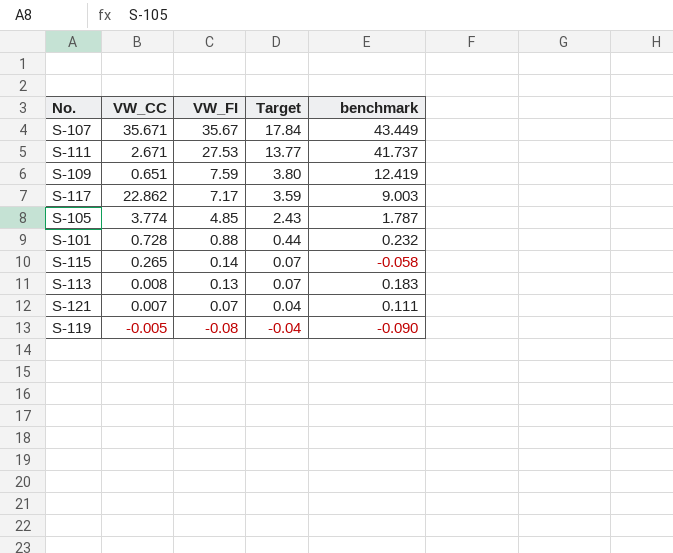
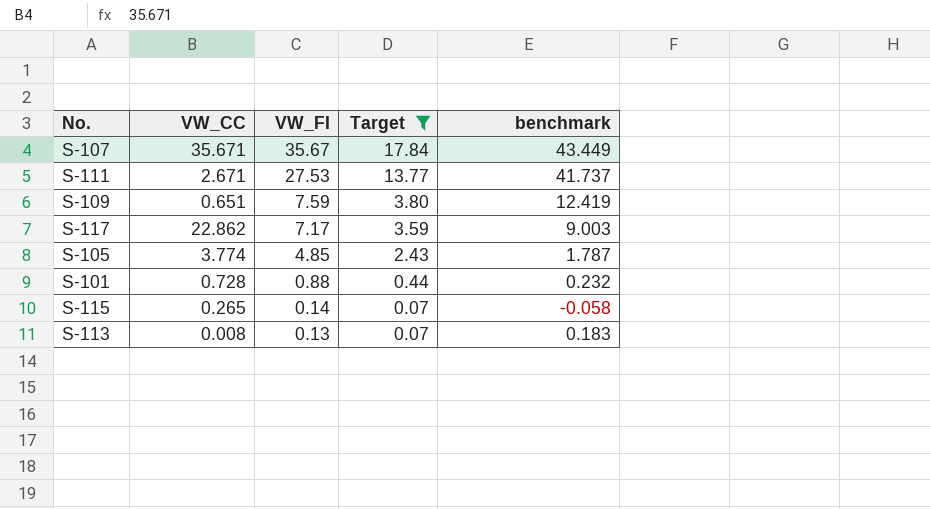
filter: none -> Target >= 0.07

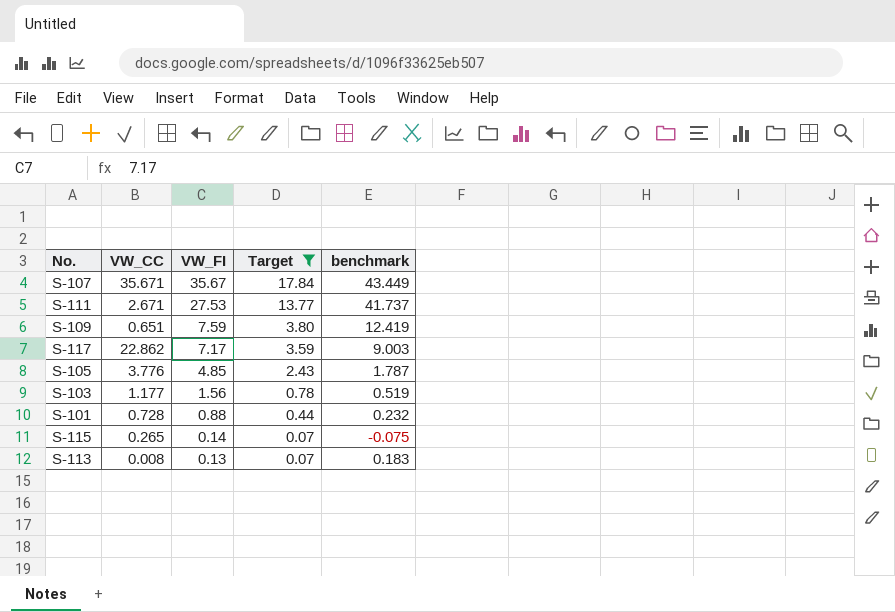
S-105 | VW_CC: 3.774 -> 3.776
row S-103: none -> 1.177 | 1.56 | 0.78 | 0.519
S-115 | benchmark: -0.058 -> -0.075

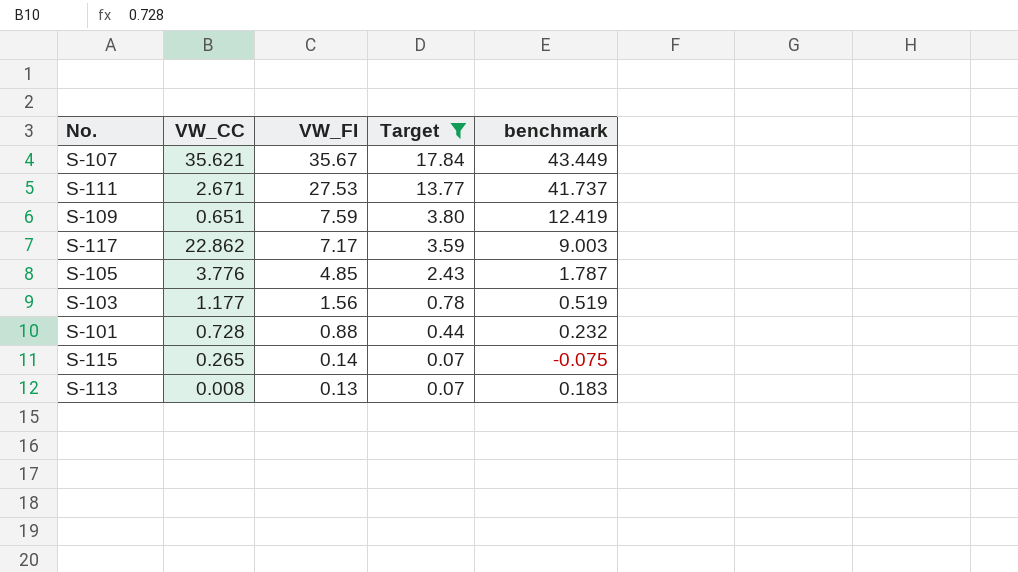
S-107 | VW_CC: 35.671 -> 35.621

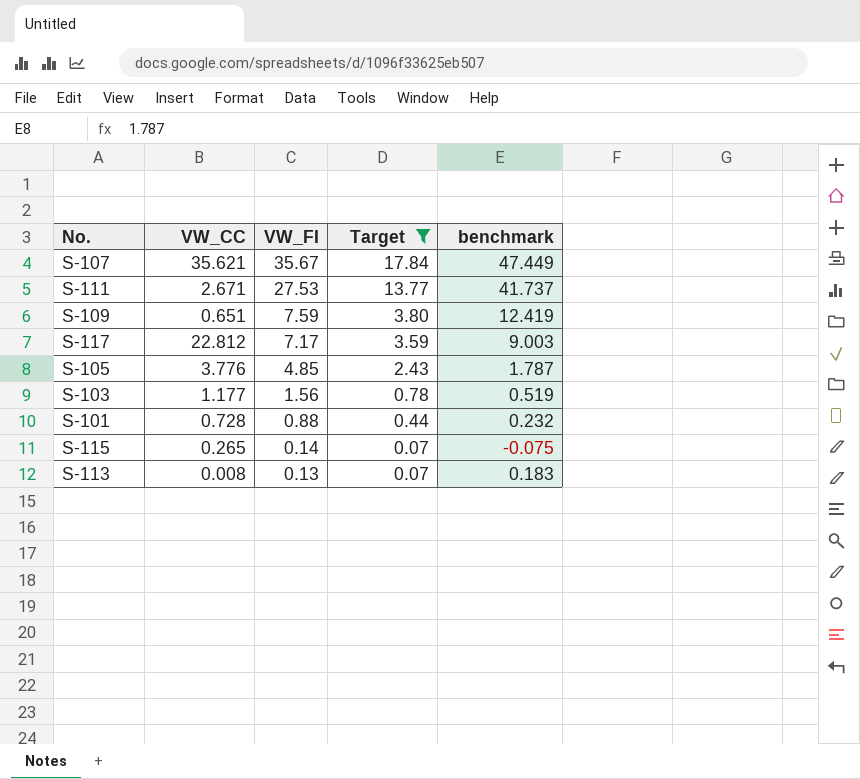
S-107 | benchmark: 43.449 -> 47.449
S-117 | VW_CC: 22.862 -> 22.812

